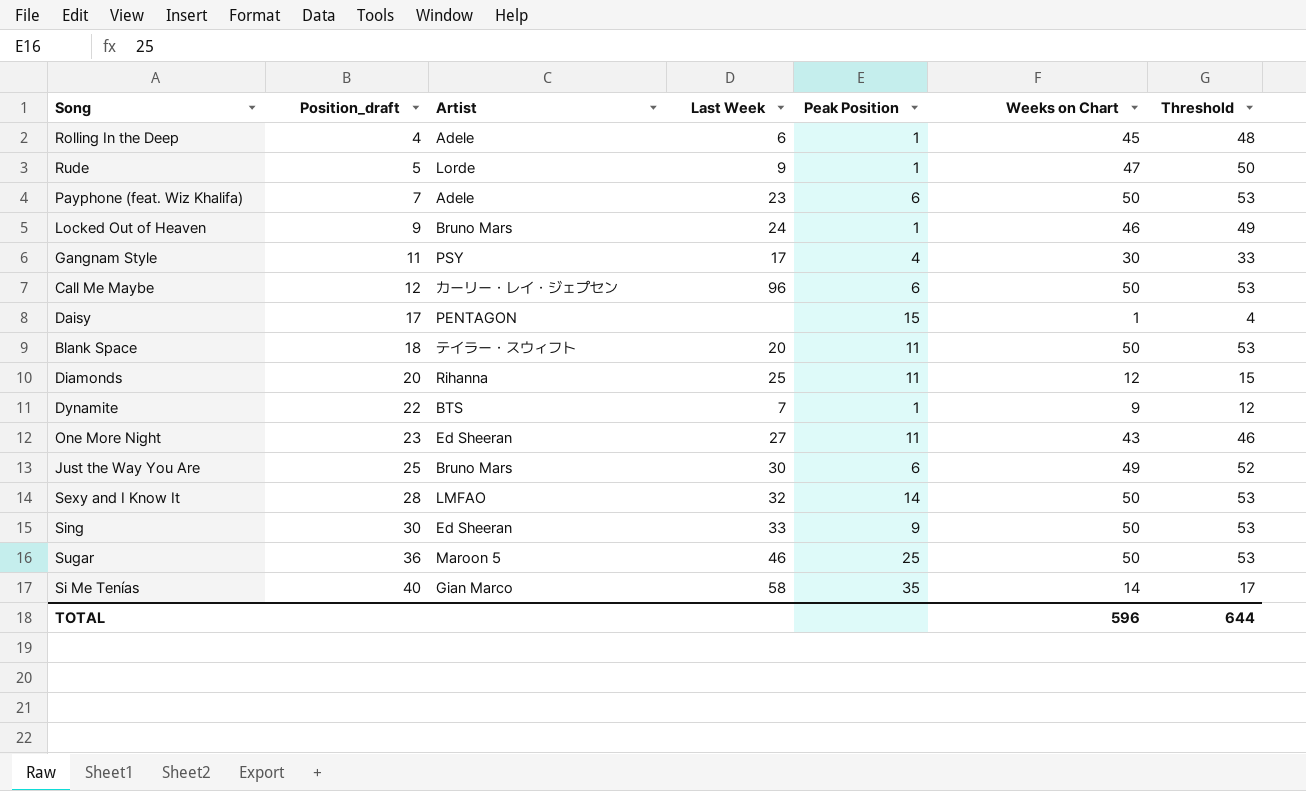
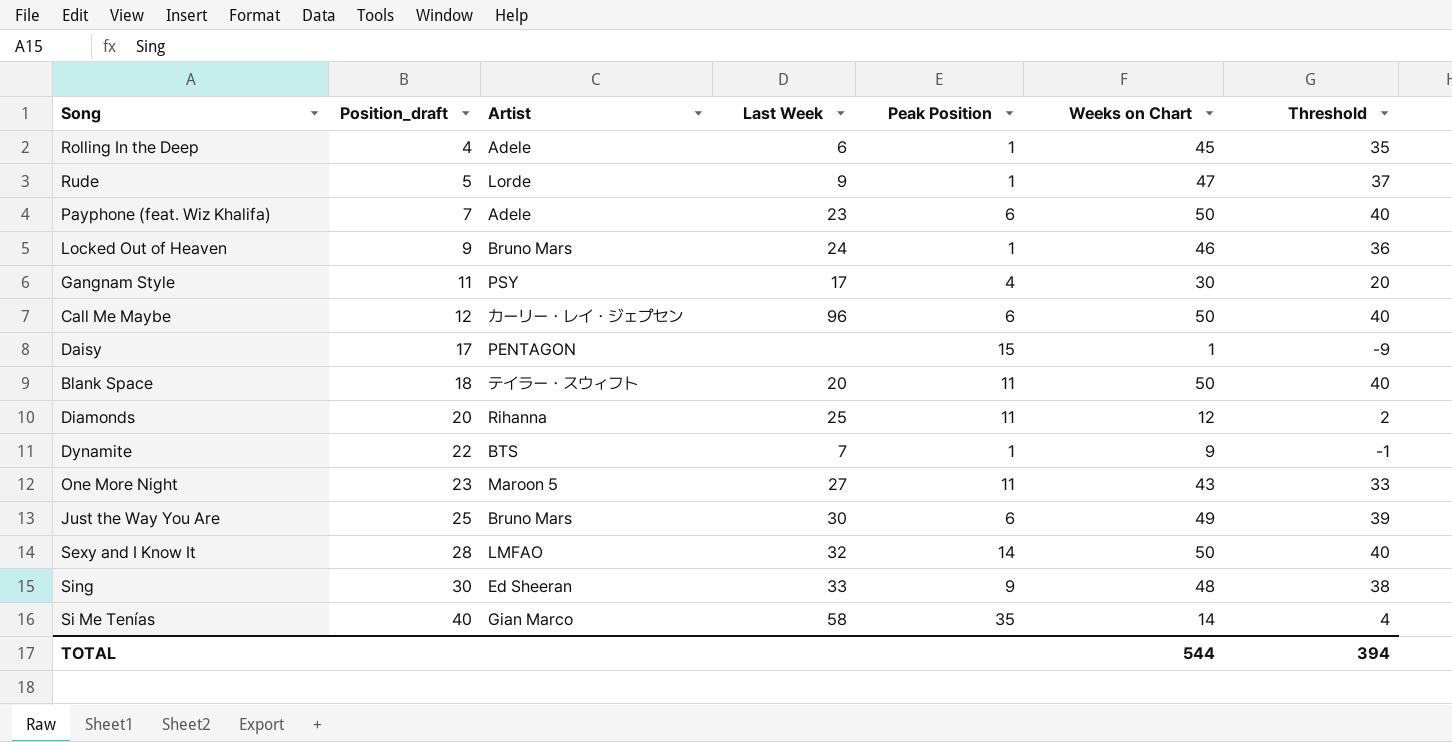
column Threshold | formula: [Weeks on Chart] + 3 -> [Weeks on Chart] - 10
row Sugar: 36 | Maroon 5 | 46 | 25 | 50 | 53 -> none
One More Night | Artist: Ed Sheeran -> Maroon 5
Sing | Weeks on Chart: 50 -> 48
TOTAL | Weeks on Chart: 596 -> 544
TOTAL | Threshold: 644 -> 394

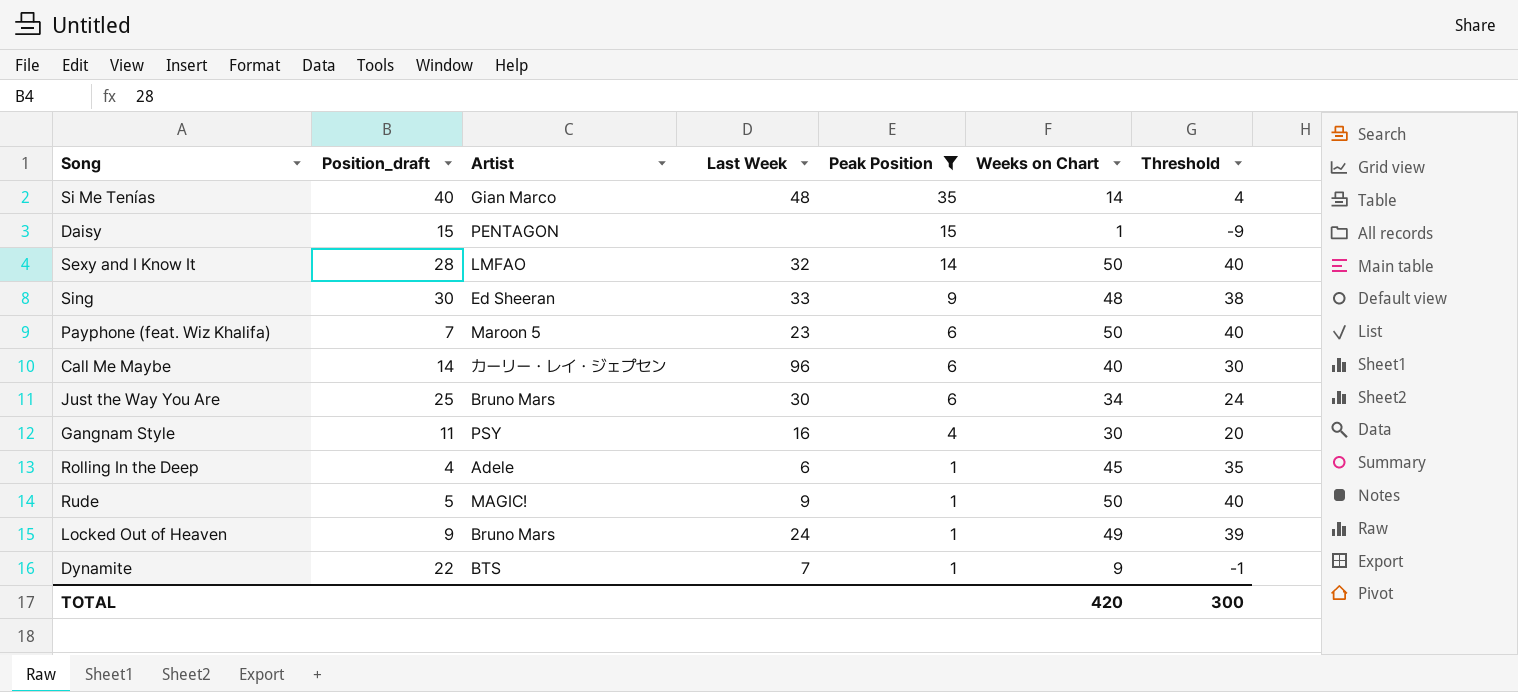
filter: none -> Peak Position != 11
row order: Position_draft ascending -> Peak Position descending
Si Me Tenías | Last Week: 58 -> 48
Daisy | Position_draft: 17 -> 15
Payphone (feat. Wiz Khalifa) | Artist: Adele -> Maroon 5
Call Me Maybe | Position_draft: 12 -> 14
Call Me Maybe | Weeks on Chart: 50 -> 40
Call Me Maybe | Threshold: 40 -> 30
Just the Way You Are | Weeks on Chart: 49 -> 34
Just the Way You Are | Threshold: 39 -> 24
Gangnam Style | Last Week: 17 -> 16
Rude | Artist: Lorde -> MAGIC!
Rude | Weeks on Chart: 47 -> 50
Rude | Threshold: 37 -> 40
Locked Out of Heaven | Weeks on Chart: 46 -> 49
Locked Out of Heaven | Threshold: 36 -> 39
TOTAL | Weeks on Chart: 544 -> 420
TOTAL | Threshold: 394 -> 300

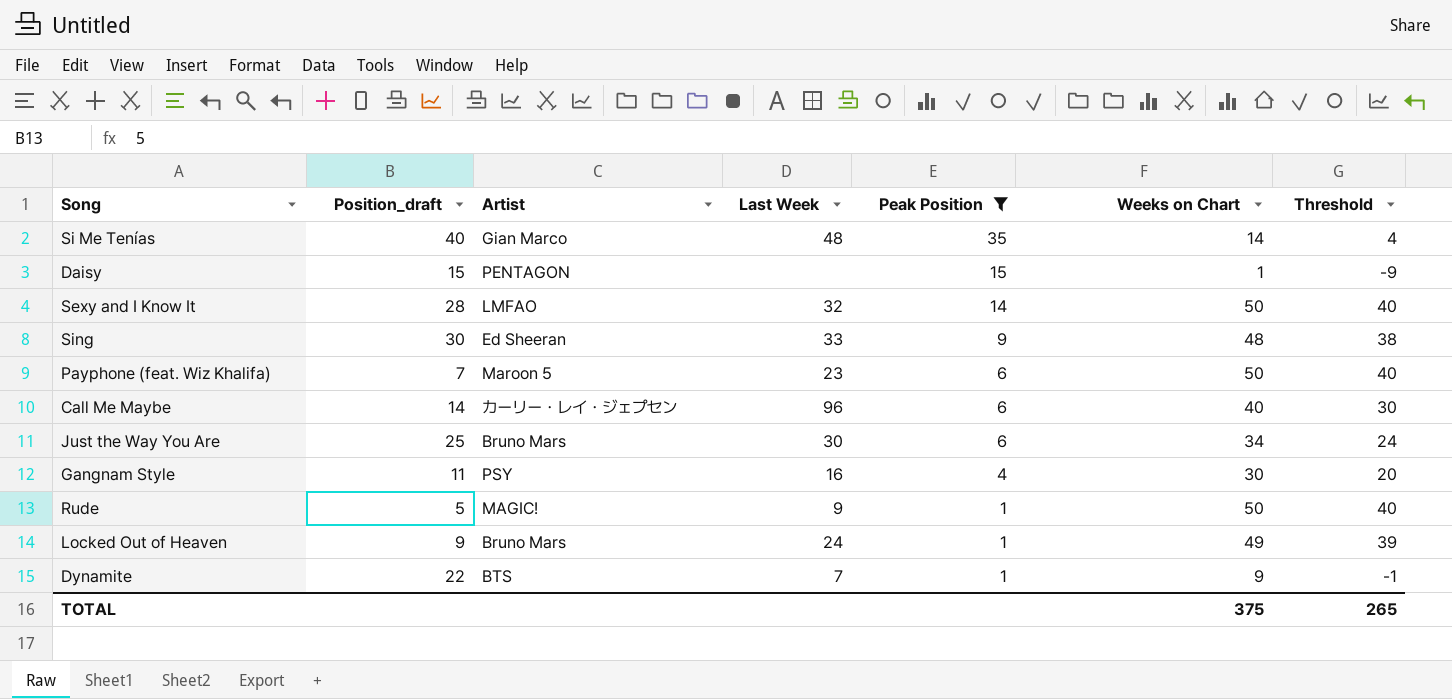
row Rolling In the Deep: 4 | Adele | 6 | 1 | 45 | 35 -> none
TOTAL | Weeks on Chart: 420 -> 375
TOTAL | Threshold: 300 -> 265

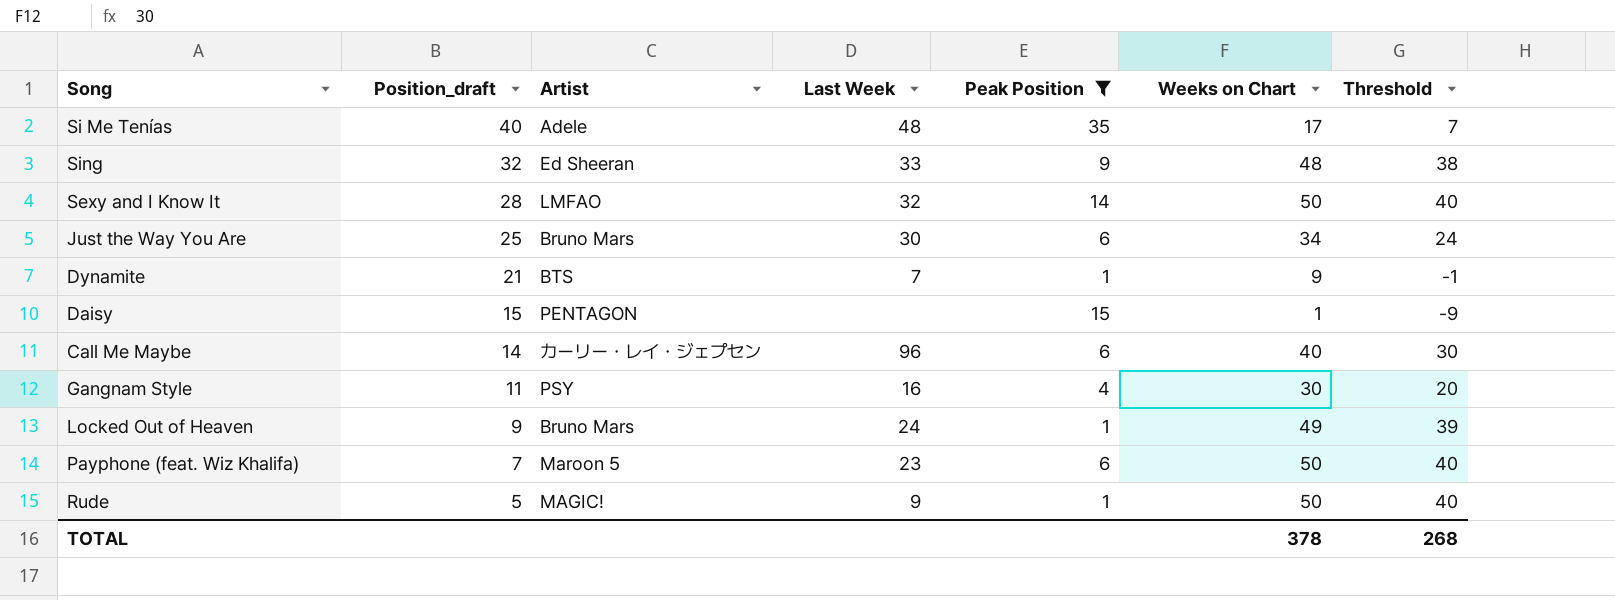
row order: Peak Position descending -> Position_draft descending
Si Me Tenías | Artist: Gian Marco -> Adele
Si Me Tenías | Weeks on Chart: 14 -> 17
Si Me Tenías | Threshold: 4 -> 7
Sing | Position_draft: 30 -> 32
Dynamite | Position_draft: 22 -> 21
TOTAL | Weeks on Chart: 375 -> 378
TOTAL | Threshold: 265 -> 268

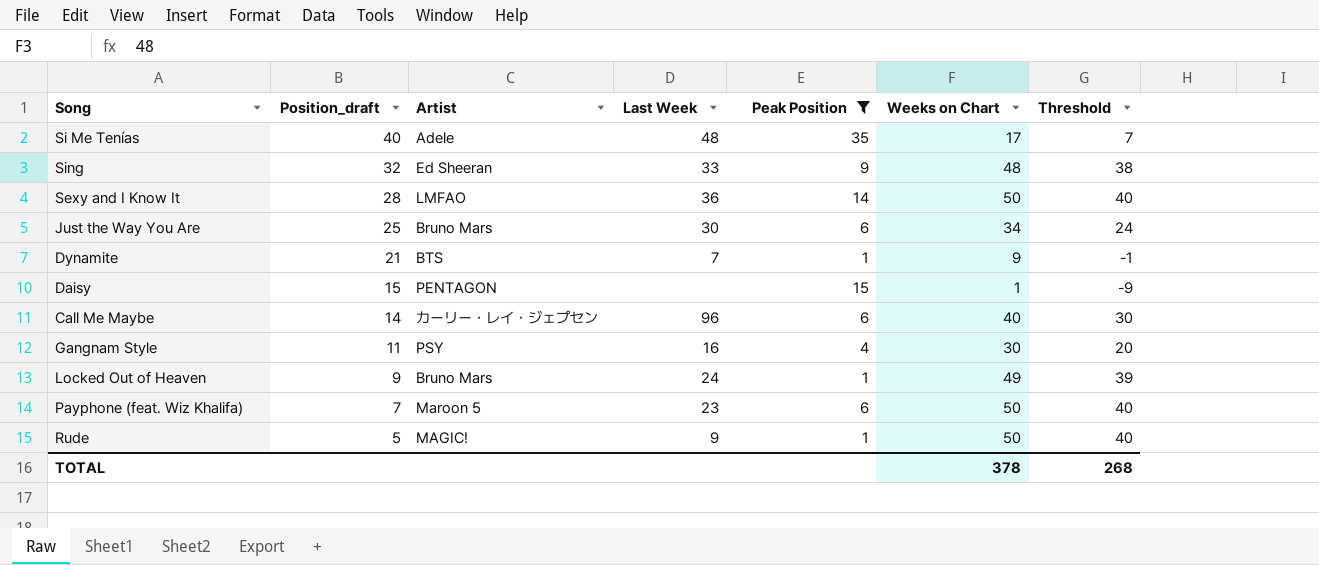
Sexy and I Know It | Last Week: 32 -> 36

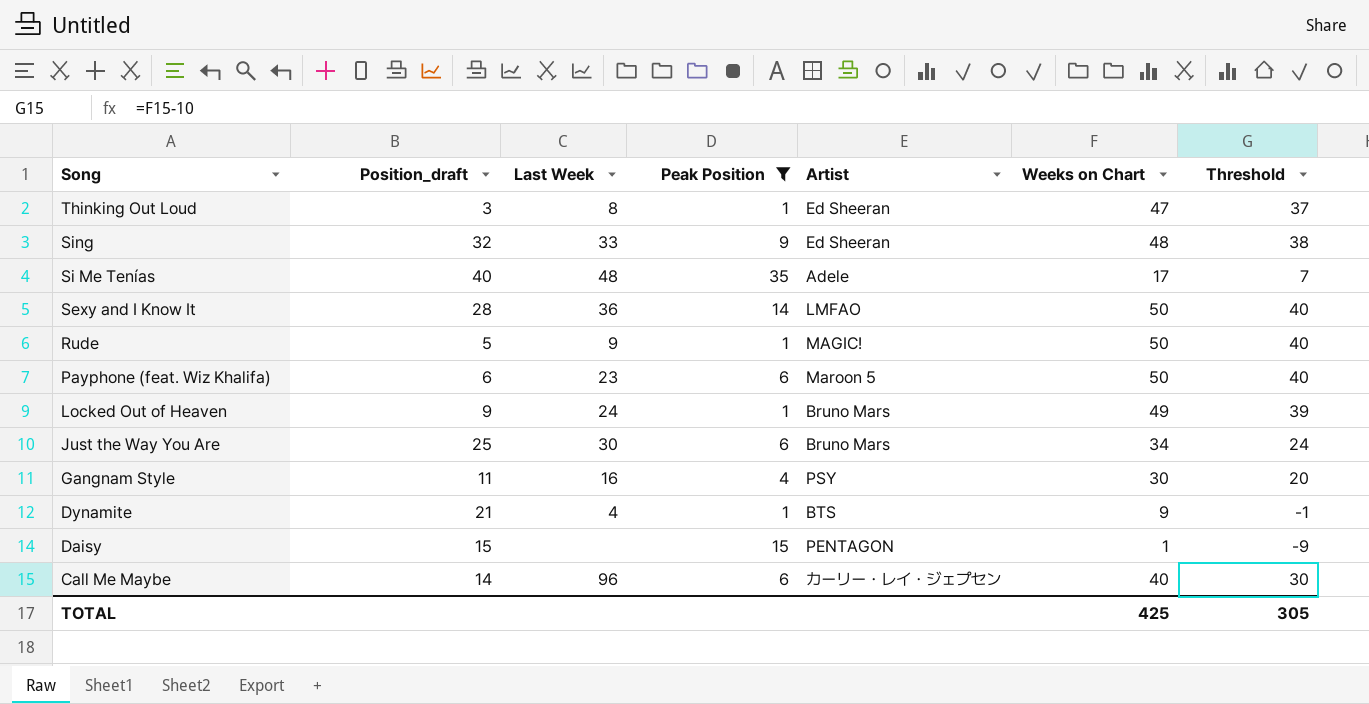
row order: Position_draft descending -> Song descending
column Artist | position: 3 -> 5
row Thinking Out Loud: none -> 3 | 8 | 1 | Ed Sheeran | 47 | 37
Payphone (feat. Wiz Khalifa) | Position_draft: 7 -> 6
Dynamite | Last Week: 7 -> 4
TOTAL | Weeks on Chart: 378 -> 425
TOTAL | Threshold: 268 -> 305

